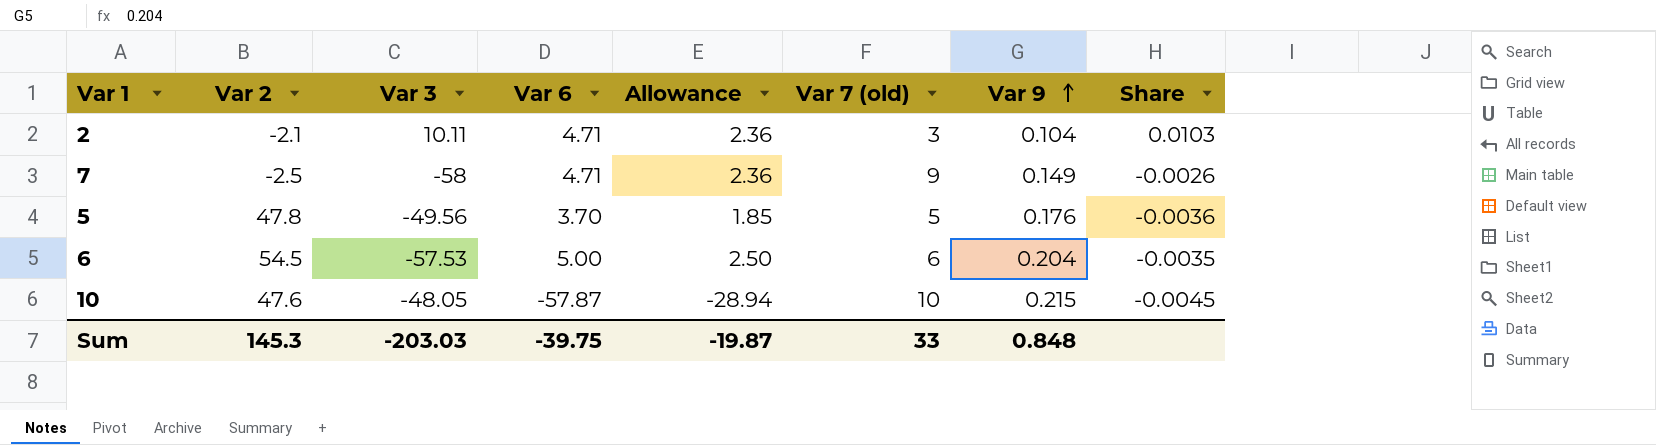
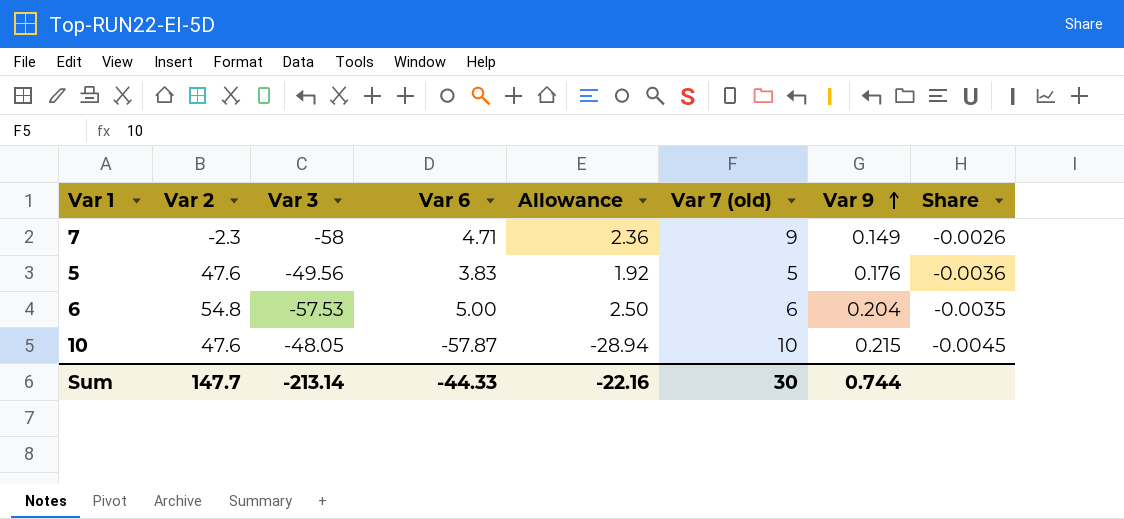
row 2: -2.1 | 10.11 | 4.71 | 2.36 | 3 | 0.104 | 0.0103 -> none
7 | Var 2: -2.5 -> -2.3
5 | Var 2: 47.8 -> 47.6
5 | Var 6: 3.70 -> 3.83
5 | Allowance: 1.85 -> 1.92
6 | Var 2: 54.5 -> 54.8
Sum | Var 2: 145.3 -> 147.7
Sum | Var 3: -203.03 -> -213.14
Sum | Var 6: -39.75 -> -44.33
Sum | Allowance: -19.87 -> -22.16
Sum | Var 7 (old): 33 -> 30
Sum | Var 9: 0.848 -> 0.744

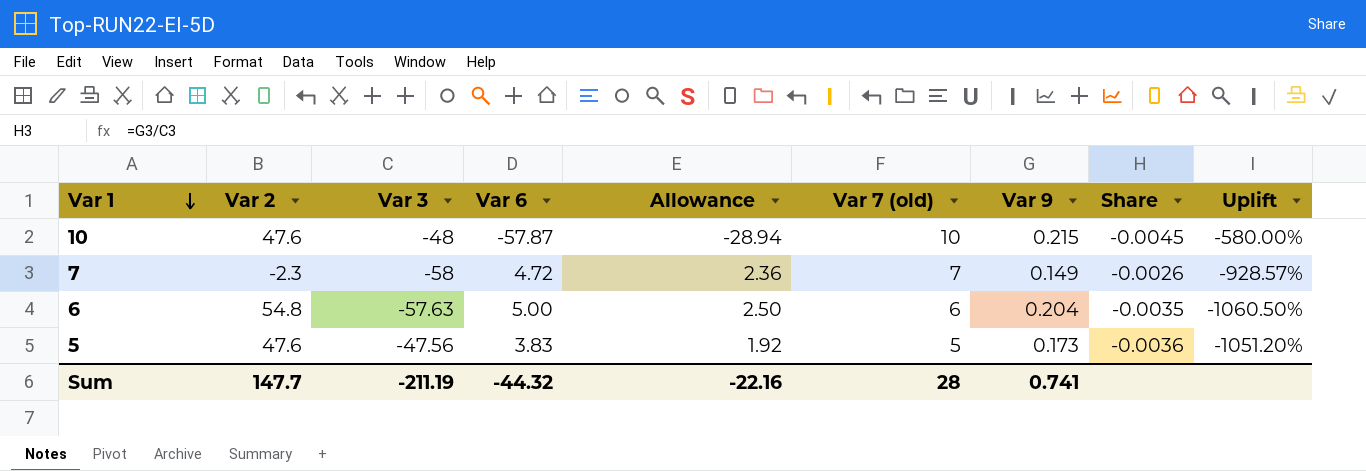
row order: Var 9 ascending -> Var 1 descending
column Uplift | formula: none -> ([Var 3] - [Var 7 (old)]) / [Var 7 (old)]
10 | Var 3: -48.05 -> -48
7 | Var 6: 4.71 -> 4.72
7 | Var 7 (old): 9 -> 7
6 | Var 3: -57.53 -> -57.63
5 | Var 3: -49.56 -> -47.56
5 | Var 9: 0.176 -> 0.173
Sum | Var 3: -213.14 -> -211.19
Sum | Var 6: -44.33 -> -44.32
Sum | Var 7 (old): 30 -> 28
Sum | Var 9: 0.744 -> 0.741

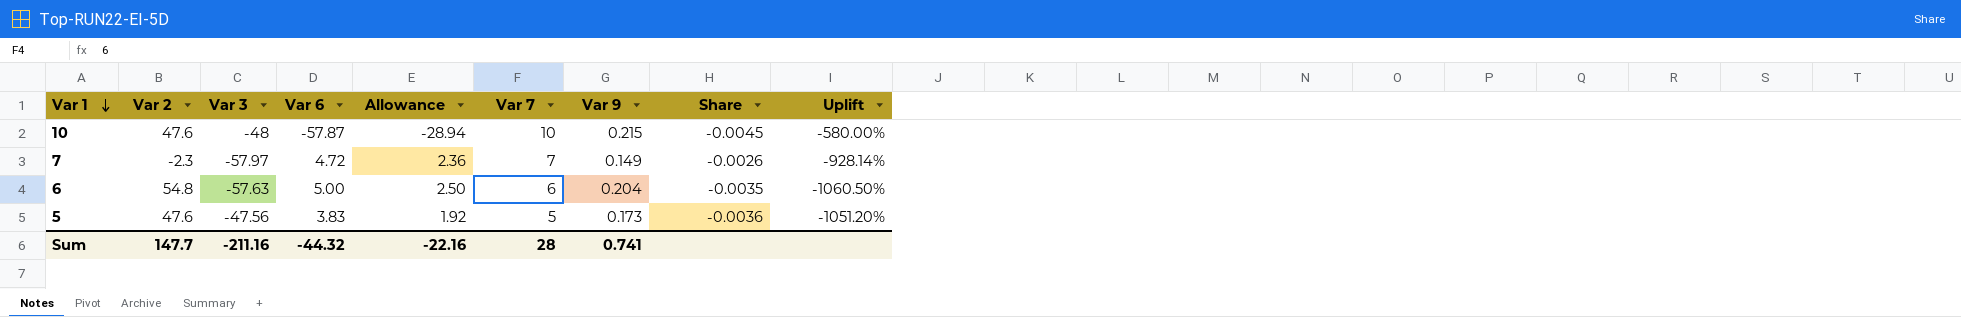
column name: Var 7 (old) -> Var 7
7 | Var 3: -58 -> -57.97
7 | Uplift: -928.57% -> -928.14%
Sum | Var 3: -211.19 -> -211.16

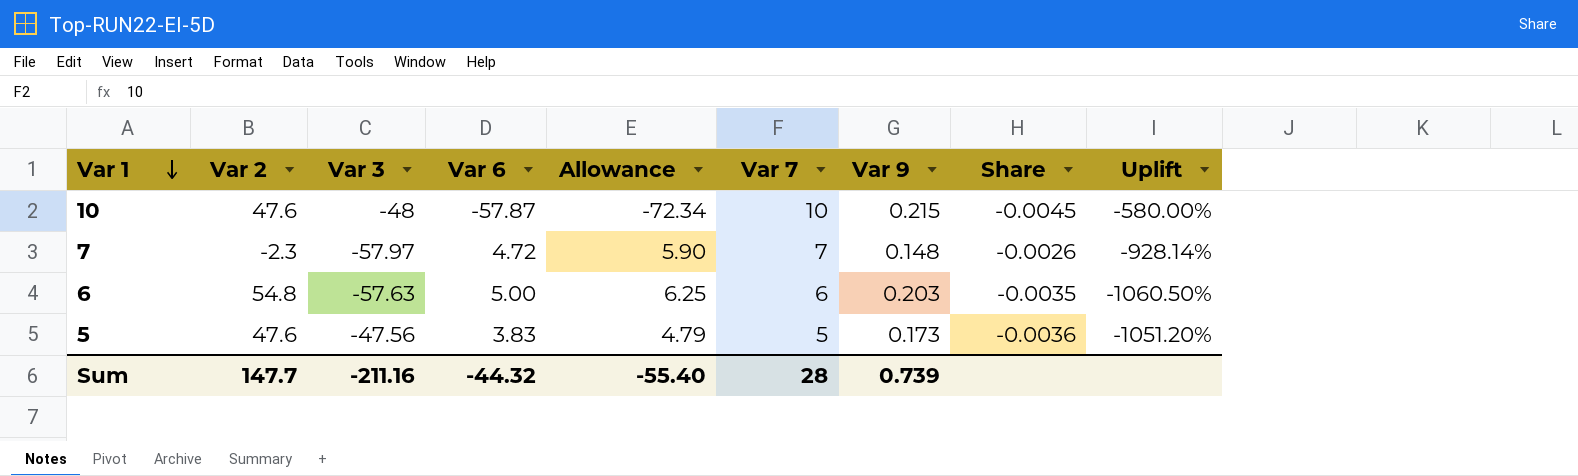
column Allowance | formula: [Var 6] * 0.5 -> [Var 6] * 1.25
7 | Var 9: 0.149 -> 0.148
6 | Var 9: 0.204 -> 0.203
Sum | Allowance: -22.16 -> -55.40
Sum | Var 9: 0.741 -> 0.739

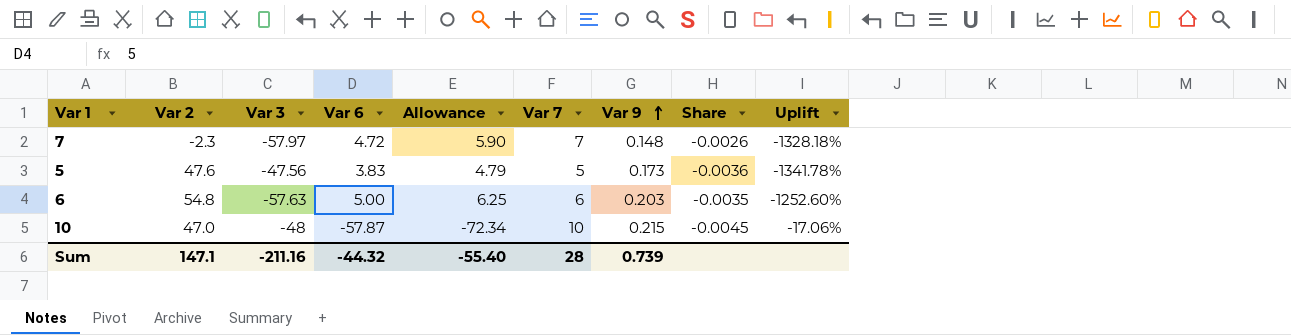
row order: Var 1 descending -> Var 9 ascending
column Uplift | formula: ([Var 3] - [Var 7]) / [Var 7] -> ([Var 3] - [Var 6]) / [Var 6]
10 | Var 2: 47.6 -> 47.0
Sum | Var 2: 147.7 -> 147.1

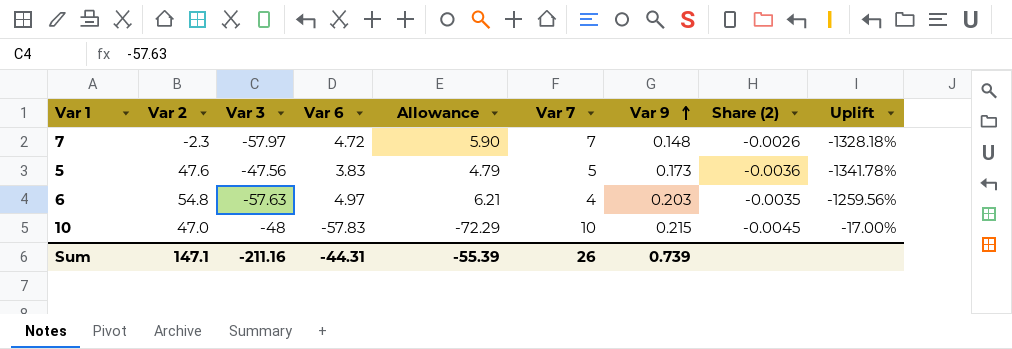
column name: Share -> Share (2)
6 | Var 6: 5.00 -> 4.97
6 | Allowance: 6.25 -> 6.21
6 | Var 7: 6 -> 4
6 | Uplift: -1252.60% -> -1259.56%
10 | Var 6: -57.87 -> -57.83
10 | Allowance: -72.34 -> -72.29
10 | Uplift: -17.06% -> -17.00%
Sum | Var 6: -44.32 -> -44.31
Sum | Allowance: -55.40 -> -55.39
Sum | Var 7: 28 -> 26

